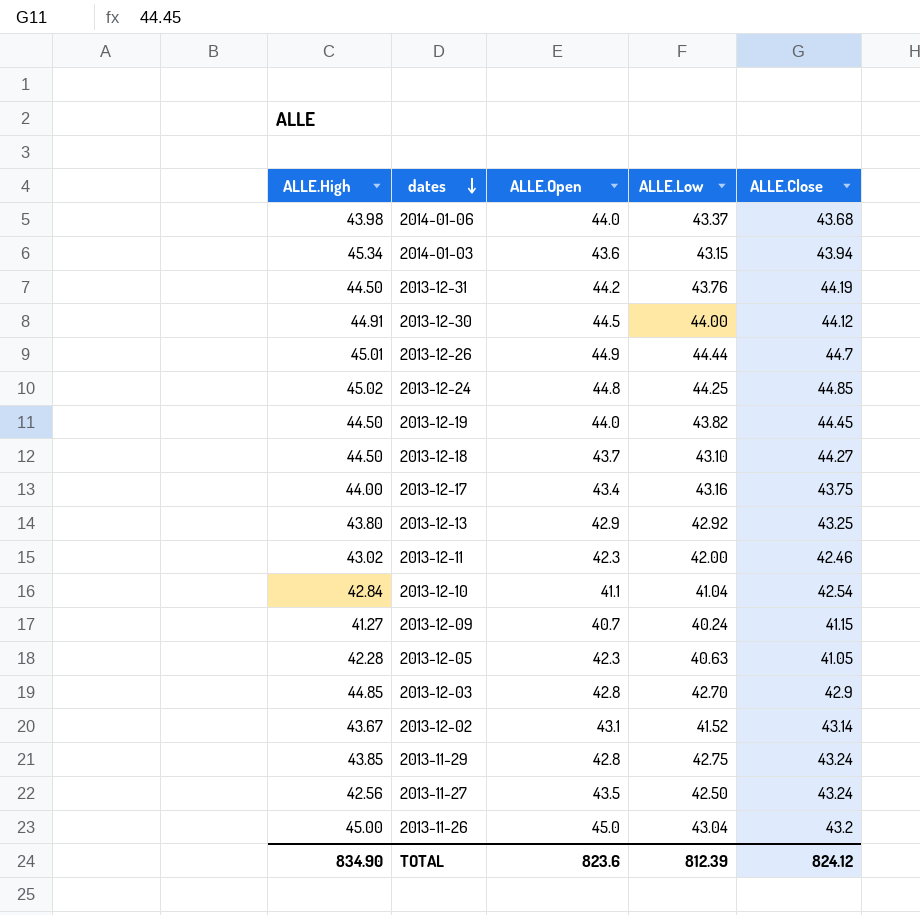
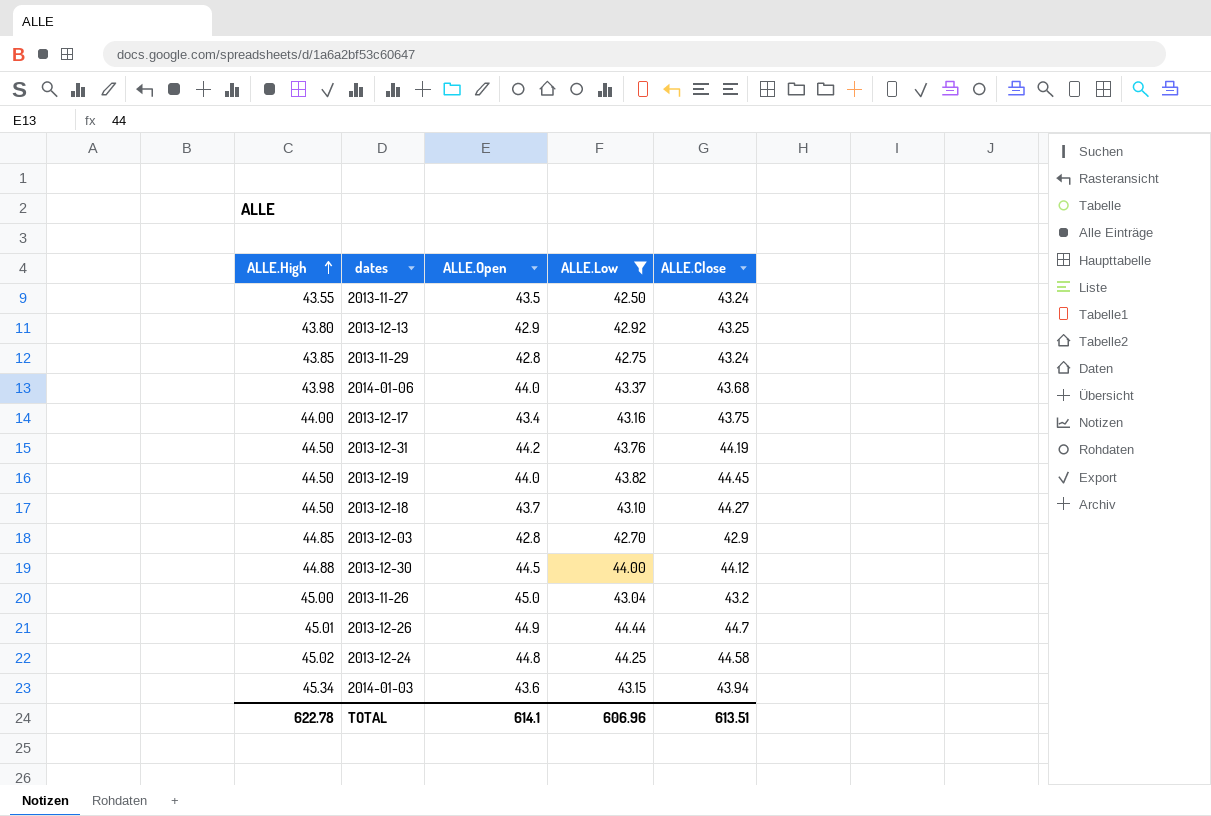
filter: none -> ALLE.Low >= 42.50
row order: dates descending -> ALLE.High ascending
2013-11-27 | ALLE.High: 42.56 -> 43.55
2013-12-30 | ALLE.High: 44.91 -> 44.88
2013-12-24 | ALLE.Close: 44.85 -> 44.58
TOTAL | ALLE.High: 834.90 -> 622.78
TOTAL | ALLE.Open: 823.6 -> 614.1
TOTAL | ALLE.Low: 812.39 -> 606.96
TOTAL | ALLE.Close: 824.12 -> 613.51

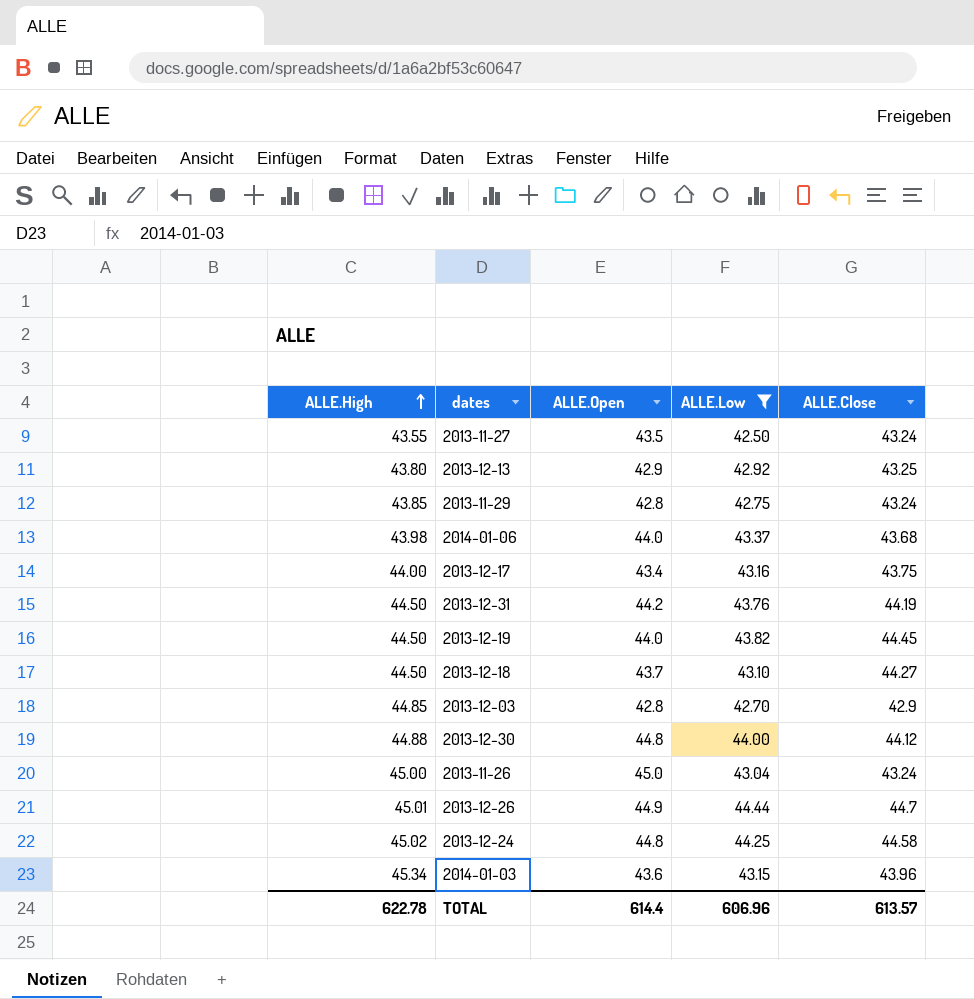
2013-12-30 | ALLE.Open: 44.5 -> 44.8
2013-11-26 | ALLE.Close: 43.2 -> 43.24
2014-01-03 | ALLE.Close: 43.94 -> 43.96
TOTAL | ALLE.Open: 614.1 -> 614.4
TOTAL | ALLE.Close: 613.51 -> 613.57

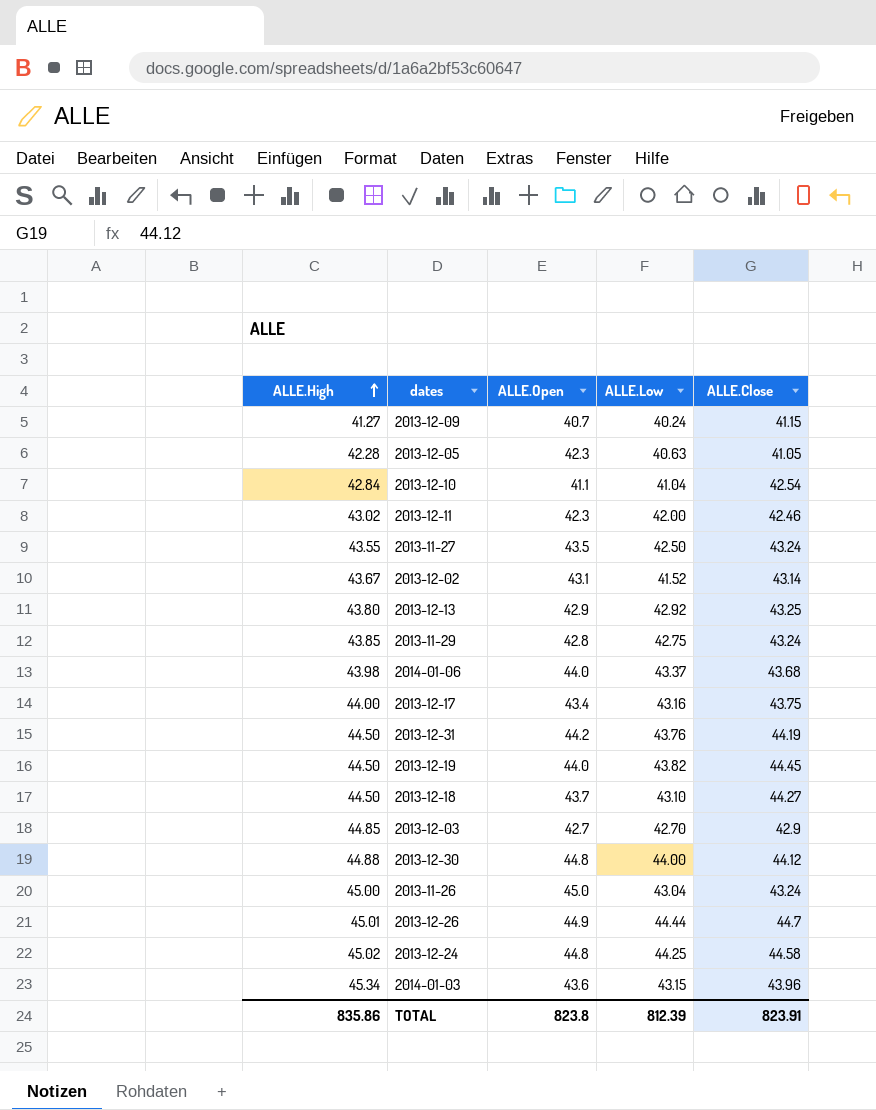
filter: ALLE.Low >= 42.50 -> none
2013-12-03 | ALLE.Open: 42.8 -> 42.7
TOTAL | ALLE.High: 622.78 -> 835.86
TOTAL | ALLE.Open: 614.4 -> 823.8
TOTAL | ALLE.Low: 606.96 -> 812.39
TOTAL | ALLE.Close: 613.57 -> 823.91

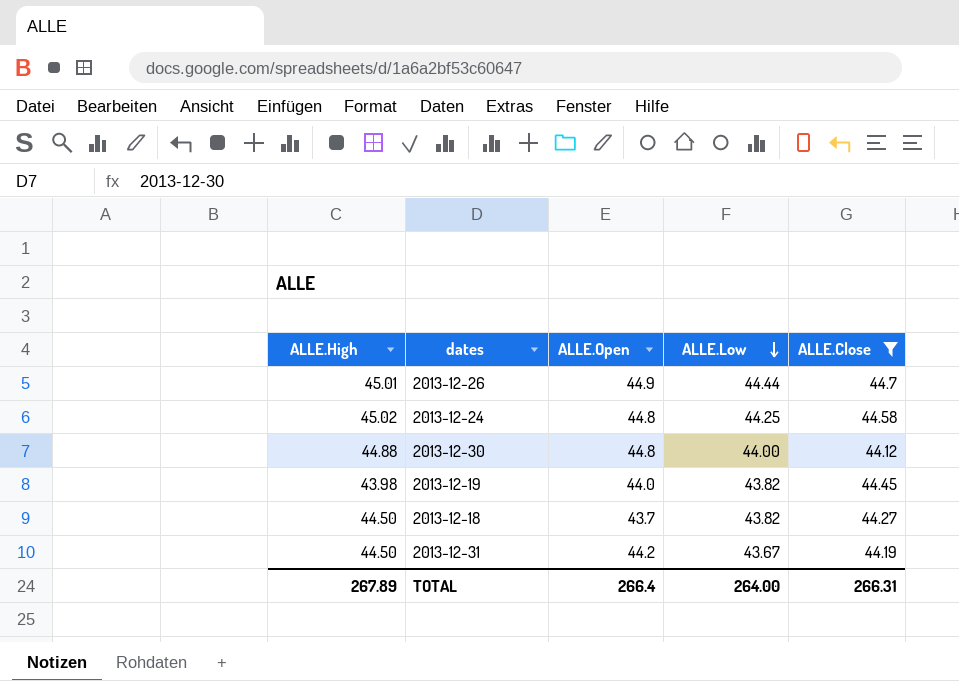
filter: none -> ALLE.Close >= 44.12
row order: ALLE.High ascending -> ALLE.Low descending
2013-12-19 | ALLE.High: 44.50 -> 43.98
2013-12-18 | ALLE.Low: 43.10 -> 43.82
2013-12-31 | ALLE.Low: 43.76 -> 43.67
TOTAL | ALLE.High: 835.86 -> 267.89
TOTAL | ALLE.Open: 823.8 -> 266.4
TOTAL | ALLE.Low: 812.39 -> 264.00
TOTAL | ALLE.Close: 823.91 -> 266.31

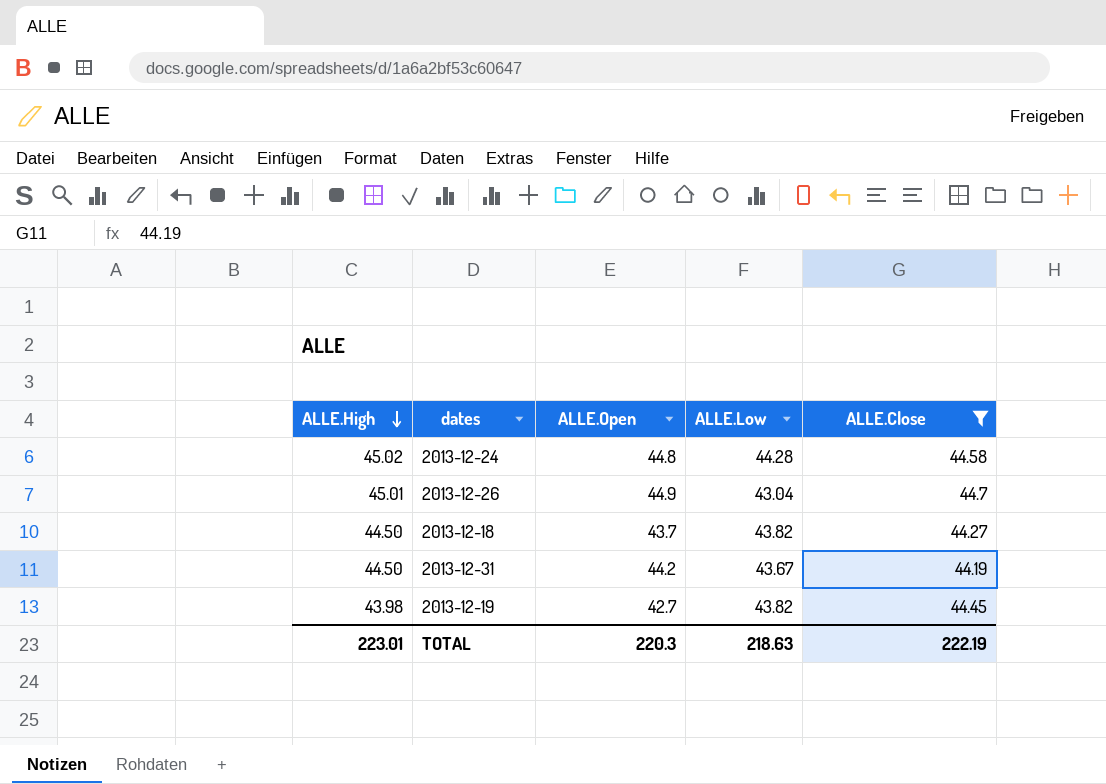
row order: ALLE.Low descending -> ALLE.High descending
row 2013-12-30: 44.88 | 44.8 | 44.00 | 44.12 -> none
2013-12-24 | ALLE.Low: 44.25 -> 44.28
2013-12-26 | ALLE.Low: 44.44 -> 43.04
2013-12-19 | ALLE.Open: 44.0 -> 42.7
TOTAL | ALLE.High: 267.89 -> 223.01
TOTAL | ALLE.Open: 266.4 -> 220.3
TOTAL | ALLE.Low: 264.00 -> 218.63
TOTAL | ALLE.Close: 266.31 -> 222.19

